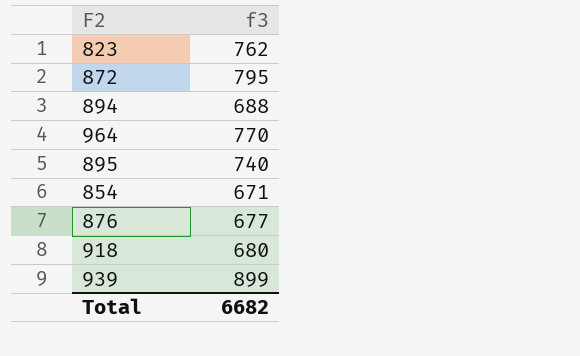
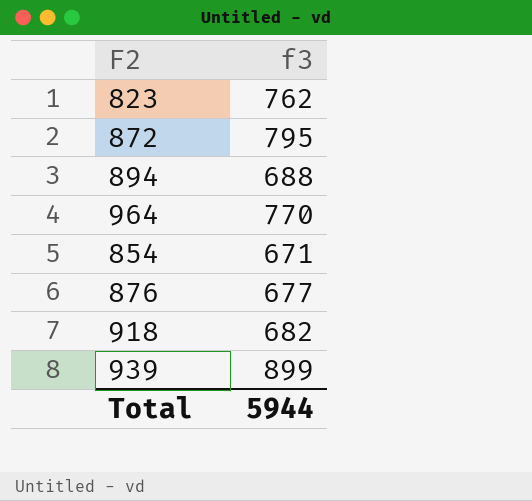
row 895: 740 -> none
918 | f3: 680 -> 682
Total | f3: 6682 -> 5944

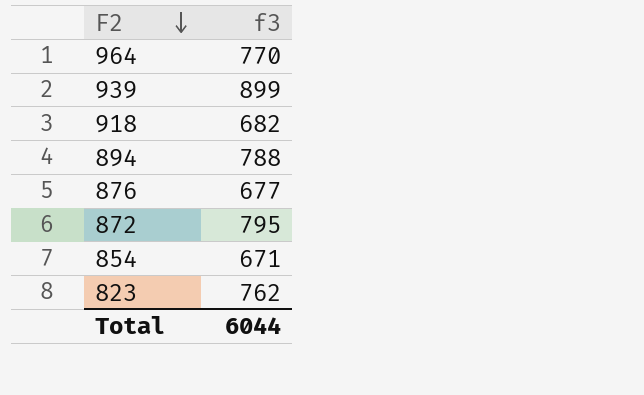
row order: none -> F2 descending
894 | f3: 688 -> 788
Total | f3: 5944 -> 6044

